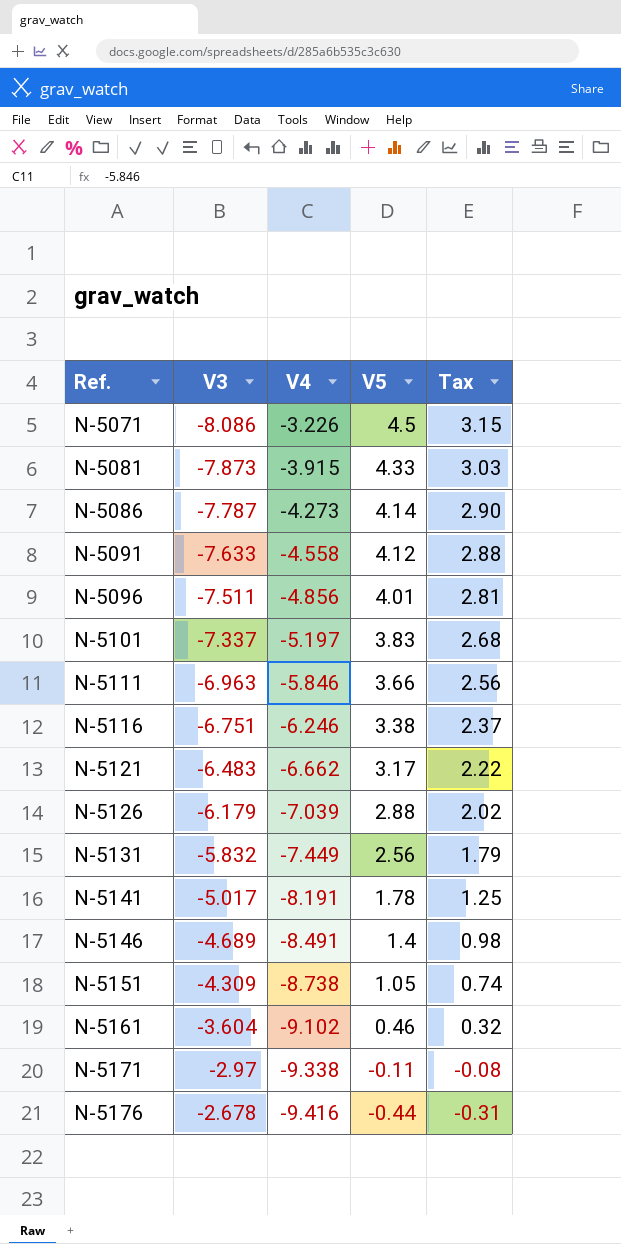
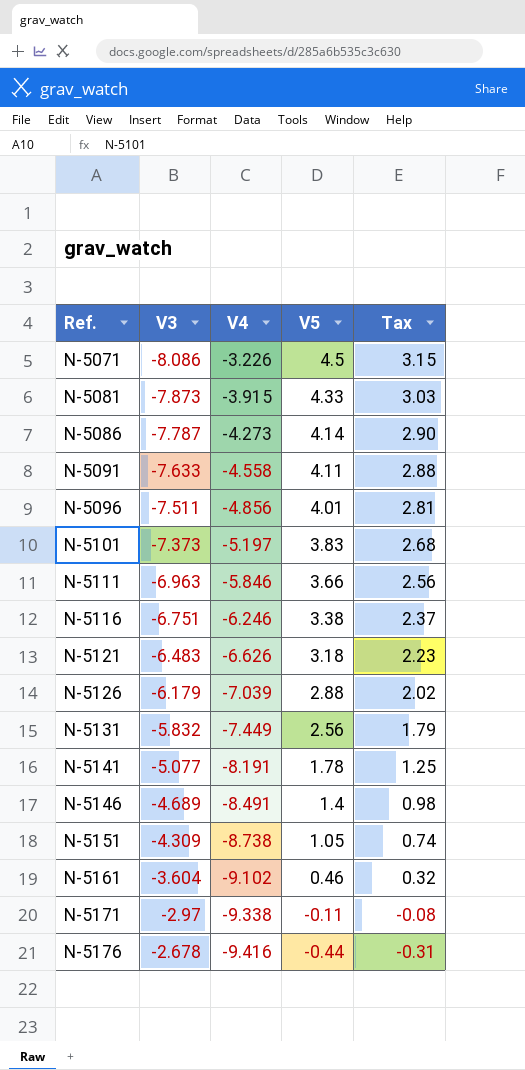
N-5091 | V5: 4.12 -> 4.11
N-5101 | V3: -7.337 -> -7.373
N-5121 | V4: -6.662 -> -6.626
N-5121 | V5: 3.17 -> 3.18
N-5121 | Tax: 2.22 -> 2.23
N-5141 | V3: -5.017 -> -5.077

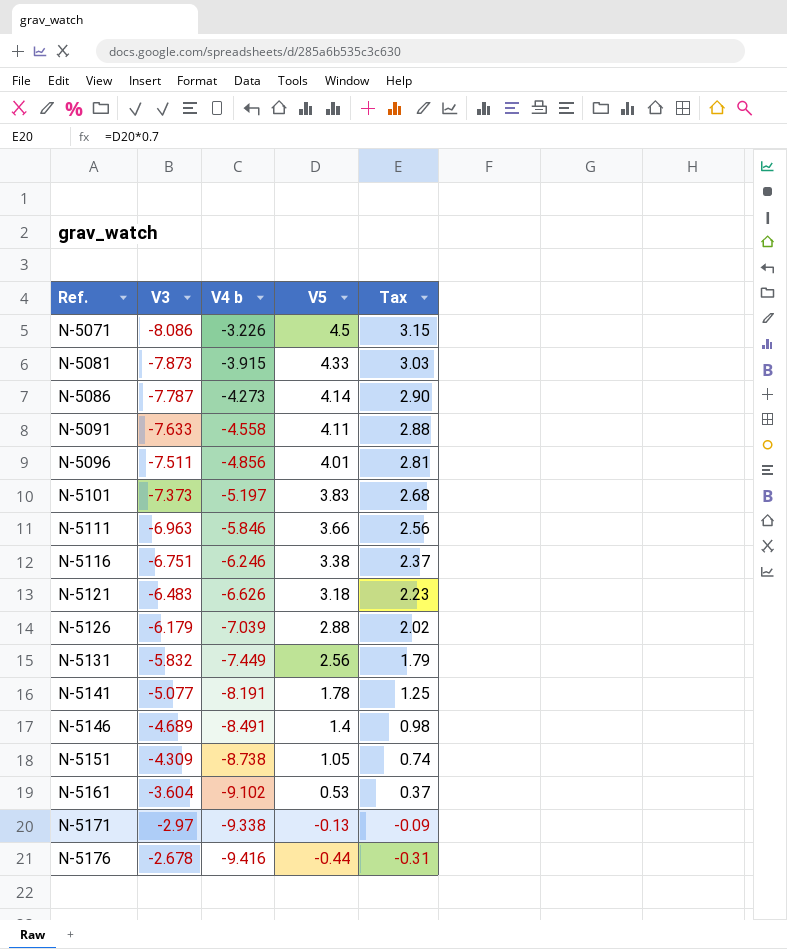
column name: V4 -> V4 b
N-5161 | V5: 0.46 -> 0.53
N-5161 | Tax: 0.32 -> 0.37
N-5171 | V5: -0.11 -> -0.13
N-5171 | Tax: -0.08 -> -0.09

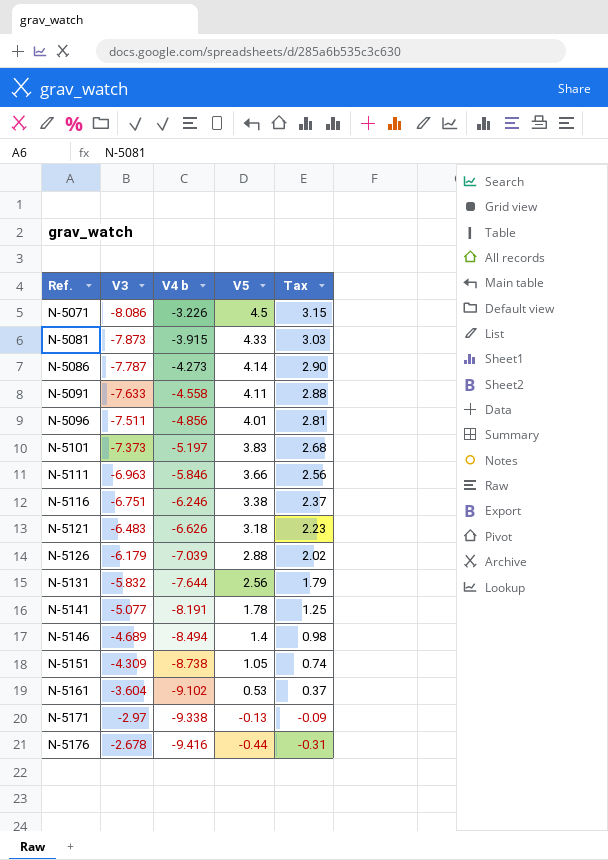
N-5131 | V4 b: -7.449 -> -7.644
N-5146 | V4 b: -8.491 -> -8.494

